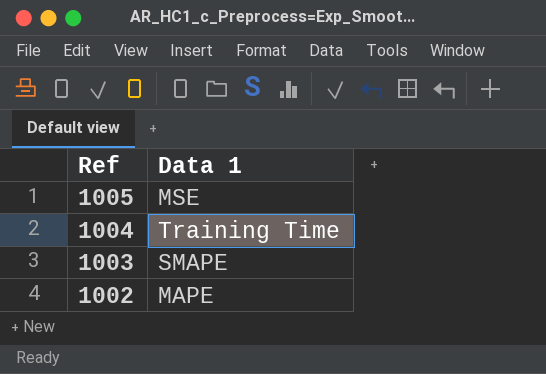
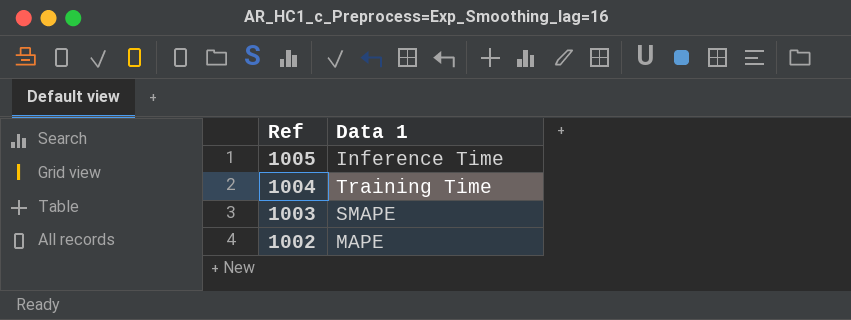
1005 | Data 1: MSE -> Inference Time

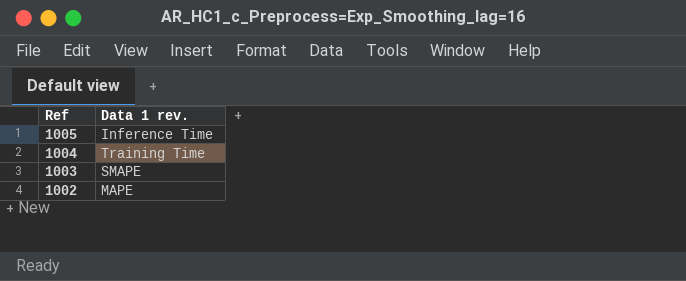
column name: Data 1 -> Data 1 rev.

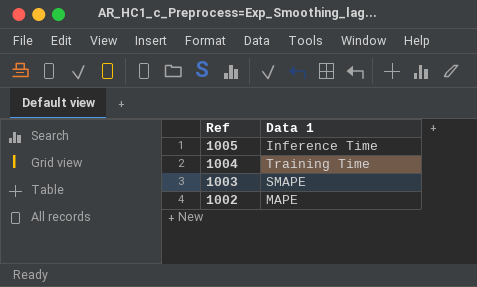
column name: Data 1 rev. -> Data 1

